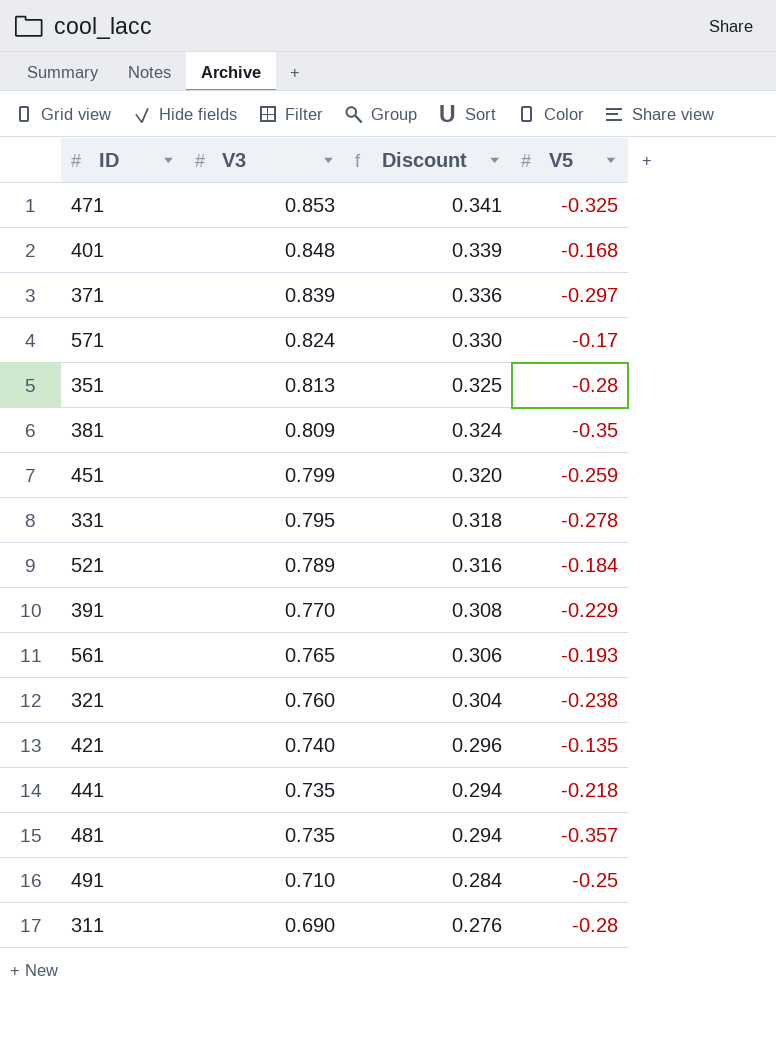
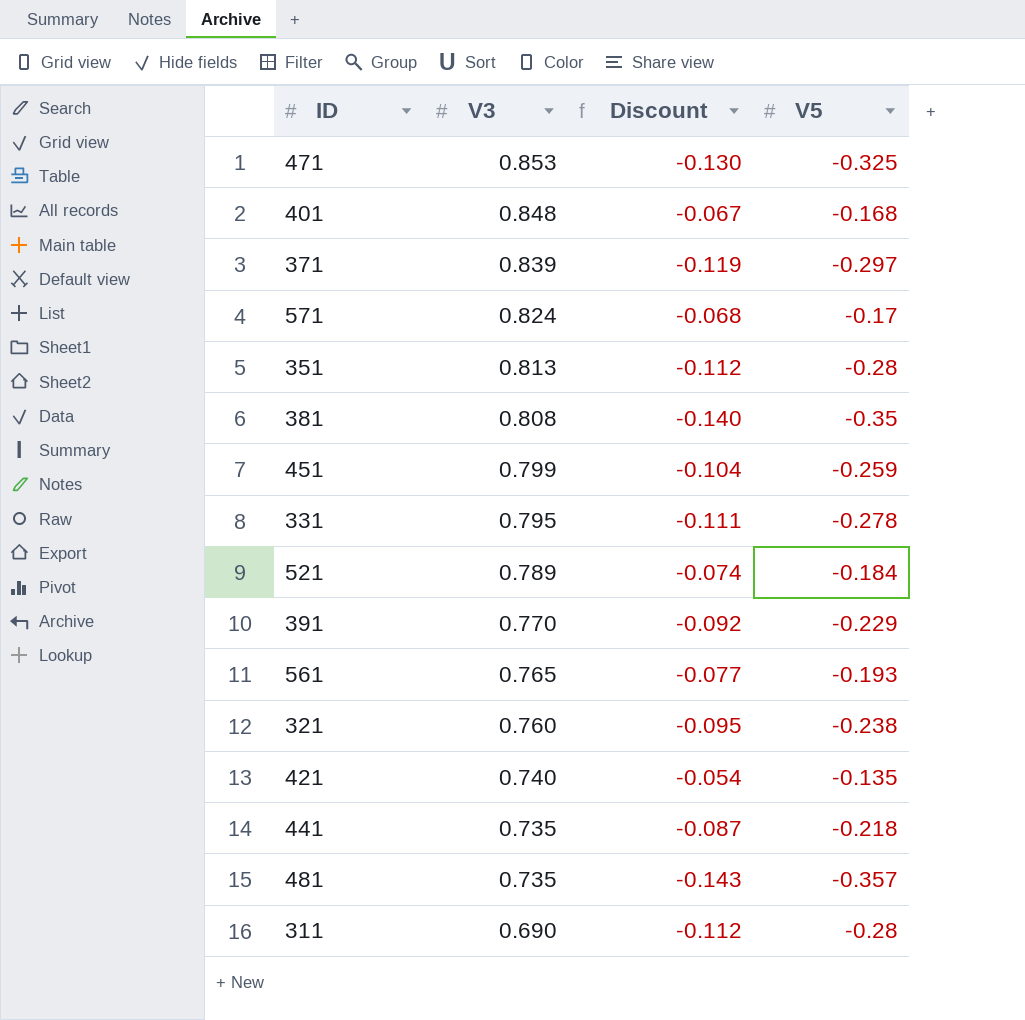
column Discount | formula: [V3] * 0.4 -> [V5] * 0.4
row 491: 0.710 | 0.284 | -0.25 -> none
381 | V3: 0.809 -> 0.808

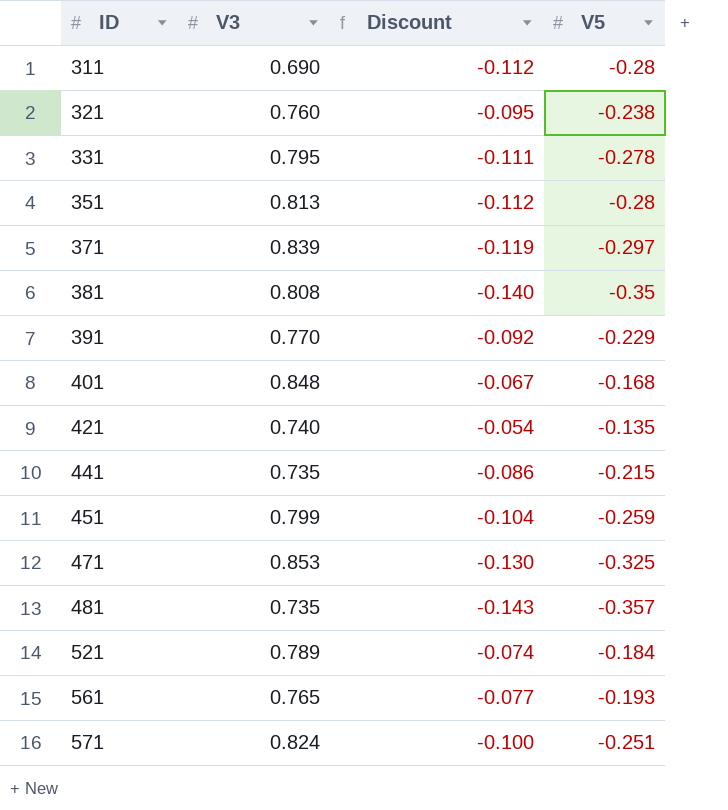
row order: V3 descending -> ID ascending
441 | Discount: -0.087 -> -0.086
441 | V5: -0.218 -> -0.215
571 | Discount: -0.068 -> -0.100
571 | V5: -0.17 -> -0.251

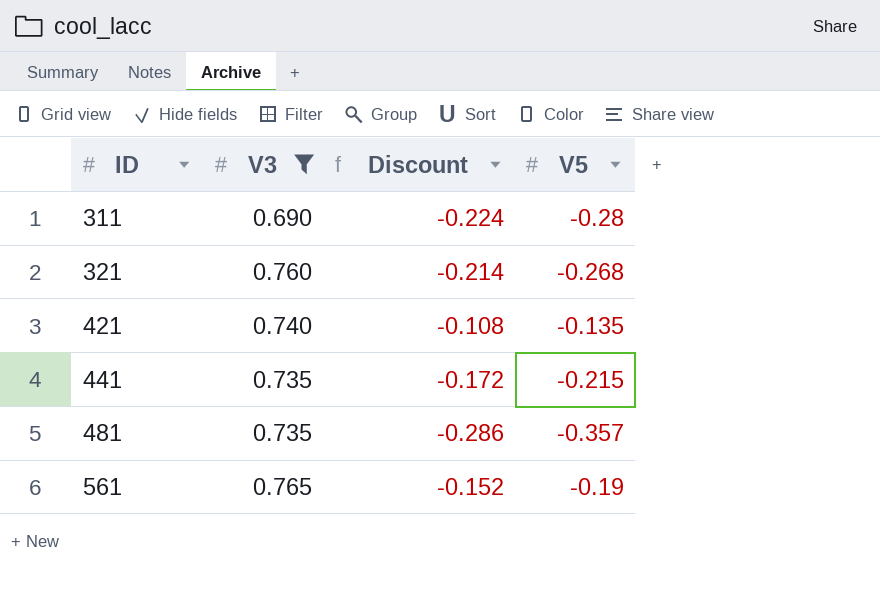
filter: none -> V3 <= 0.765
column Discount | formula: [V5] * 0.4 -> [V5] * 0.8
321 | V5: -0.238 -> -0.268
561 | V5: -0.193 -> -0.19

